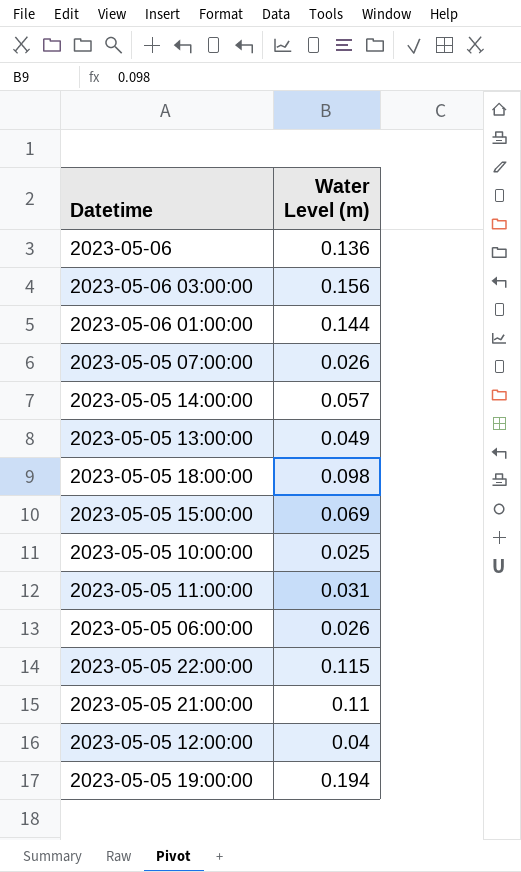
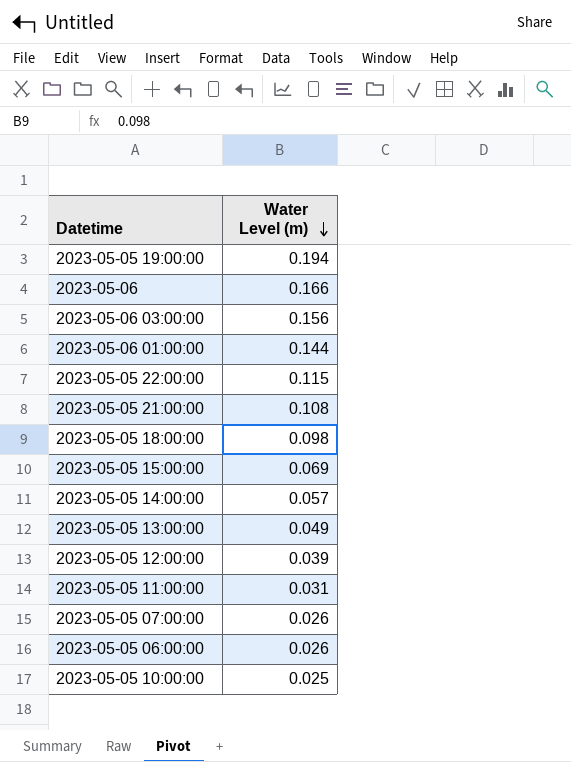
row order: none -> Water Level (m) descending
2023-05-06 | Water Level (m): 0.136 -> 0.166
2023-05-05 21:00:00 | Water Level (m): 0.11 -> 0.108
2023-05-05 12:00:00 | Water Level (m): 0.04 -> 0.039

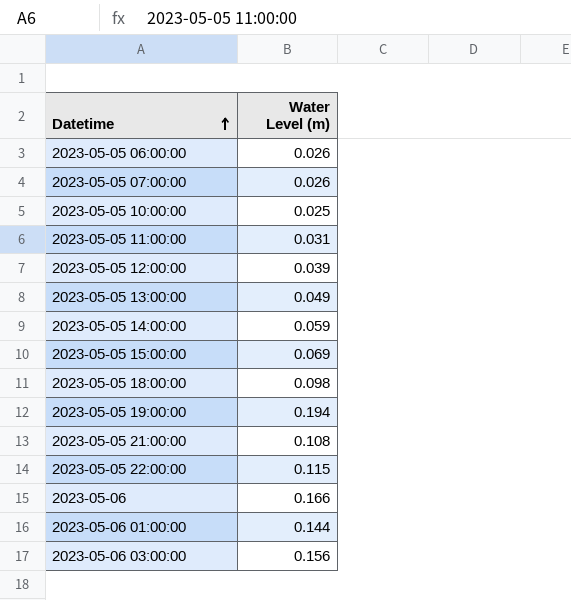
row order: Water Level (m) descending -> Datetime ascending
2023-05-05 14:00:00 | Water Level (m): 0.057 -> 0.059

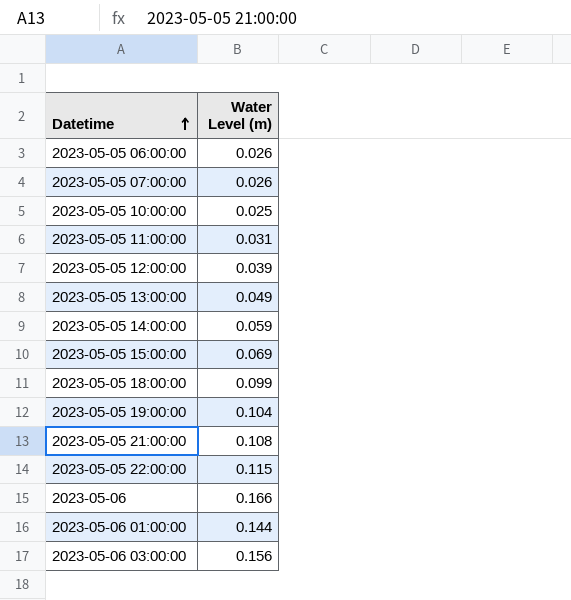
2023-05-05 18:00:00 | Water Level (m): 0.098 -> 0.099
2023-05-05 19:00:00 | Water Level (m): 0.194 -> 0.104

